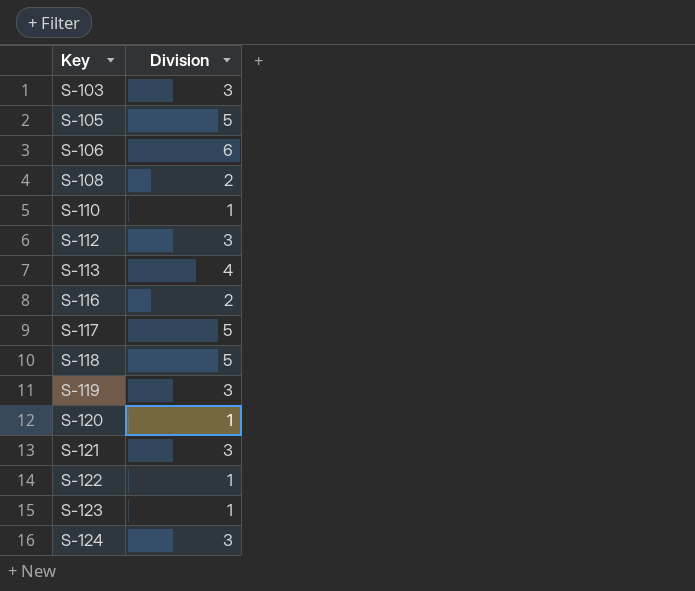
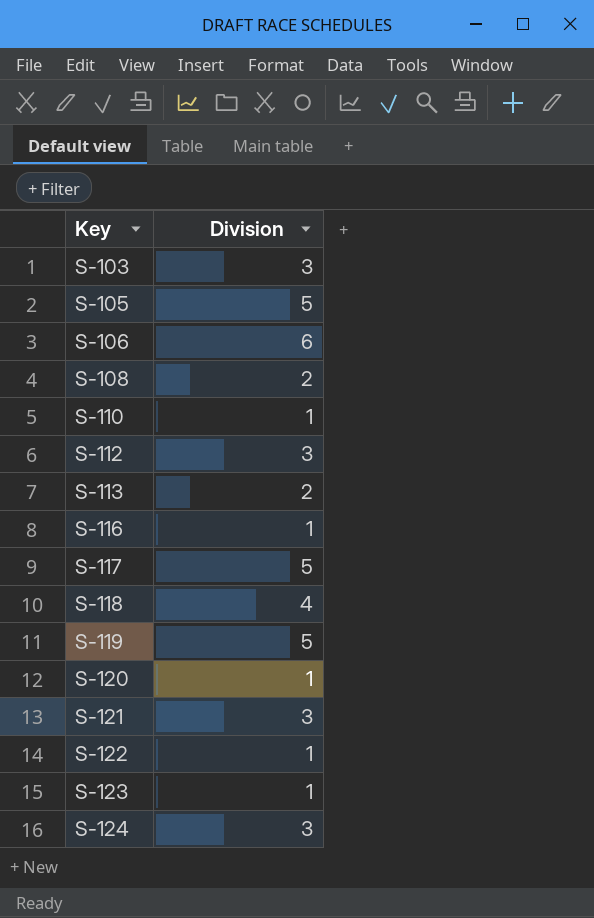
S-113 | Division: 4 -> 2
S-116 | Division: 2 -> 1
S-118 | Division: 5 -> 4
S-119 | Division: 3 -> 5

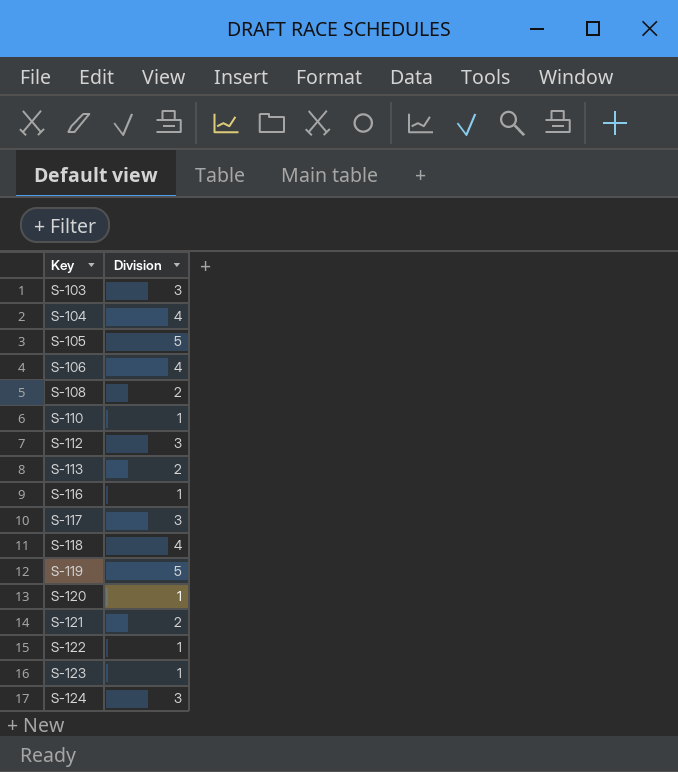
row S-104: none -> 4
S-106 | Division: 6 -> 4
S-117 | Division: 5 -> 3
S-121 | Division: 3 -> 2

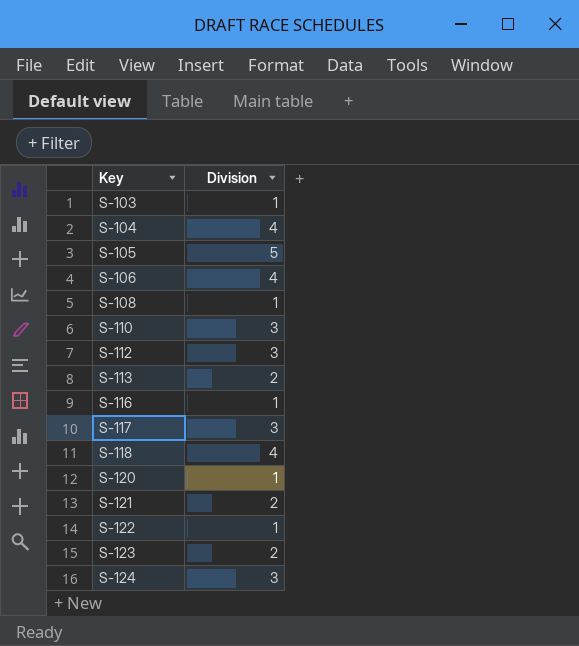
row S-119: 5 -> none
S-103 | Division: 3 -> 1
S-108 | Division: 2 -> 1
S-110 | Division: 1 -> 3
S-123 | Division: 1 -> 2

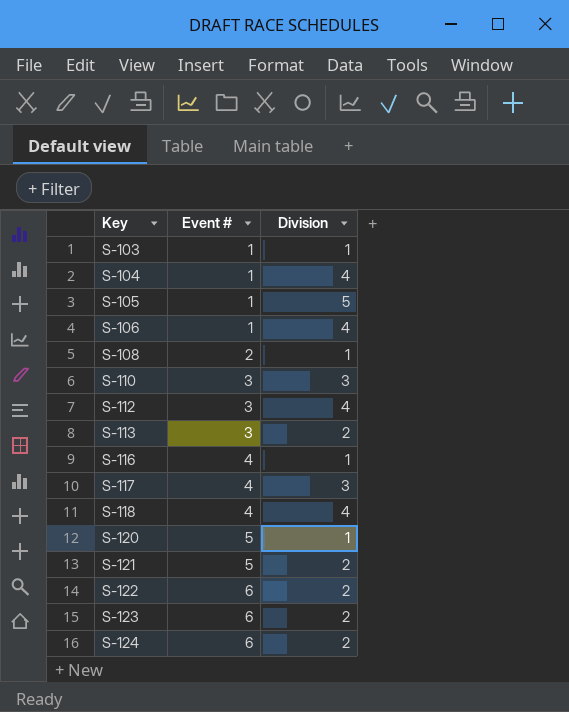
column Event # | position: none -> 2
S-112 | Division: 3 -> 4
S-122 | Division: 1 -> 2
S-124 | Division: 3 -> 2

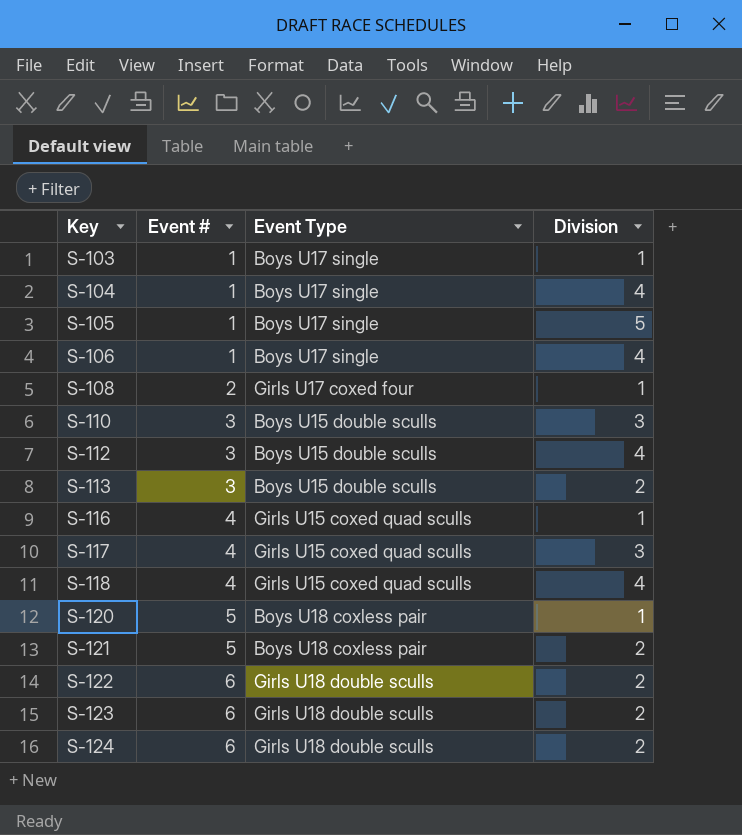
column Event Type | position: none -> 3

